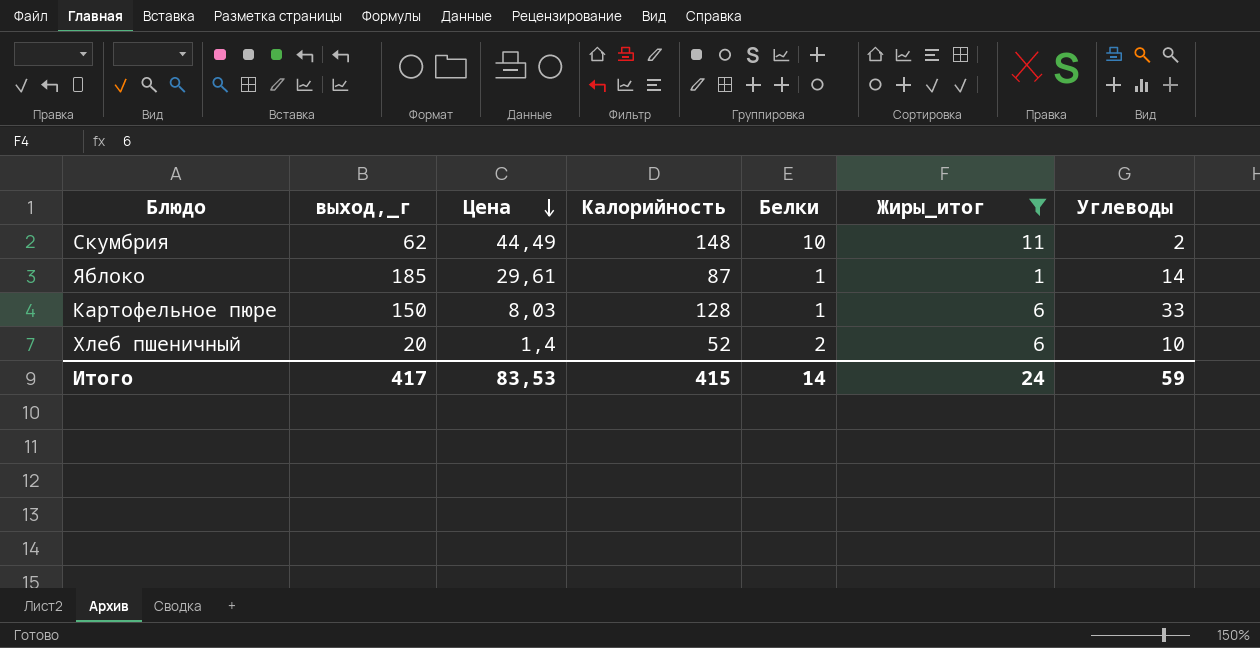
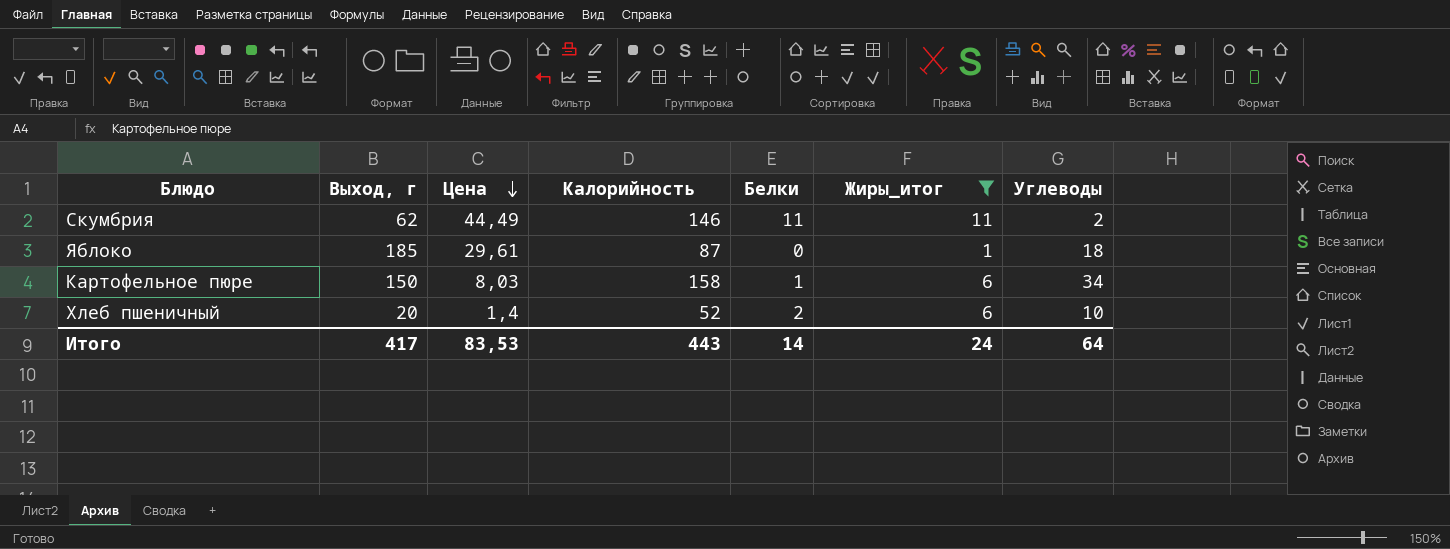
column name: выход,_г -> Выход, г
Скумбрия | Калорийность: 148 -> 146
Скумбрия | Белки: 10 -> 11
Яблоко | Белки: 1 -> 0
Яблоко | Углеводы: 14 -> 18
Картофельное пюре | Калорийность: 128 -> 158
Картофельное пюре | Углеводы: 33 -> 34
Итого | Калорийность: 415 -> 443
Итого | Углеводы: 59 -> 64

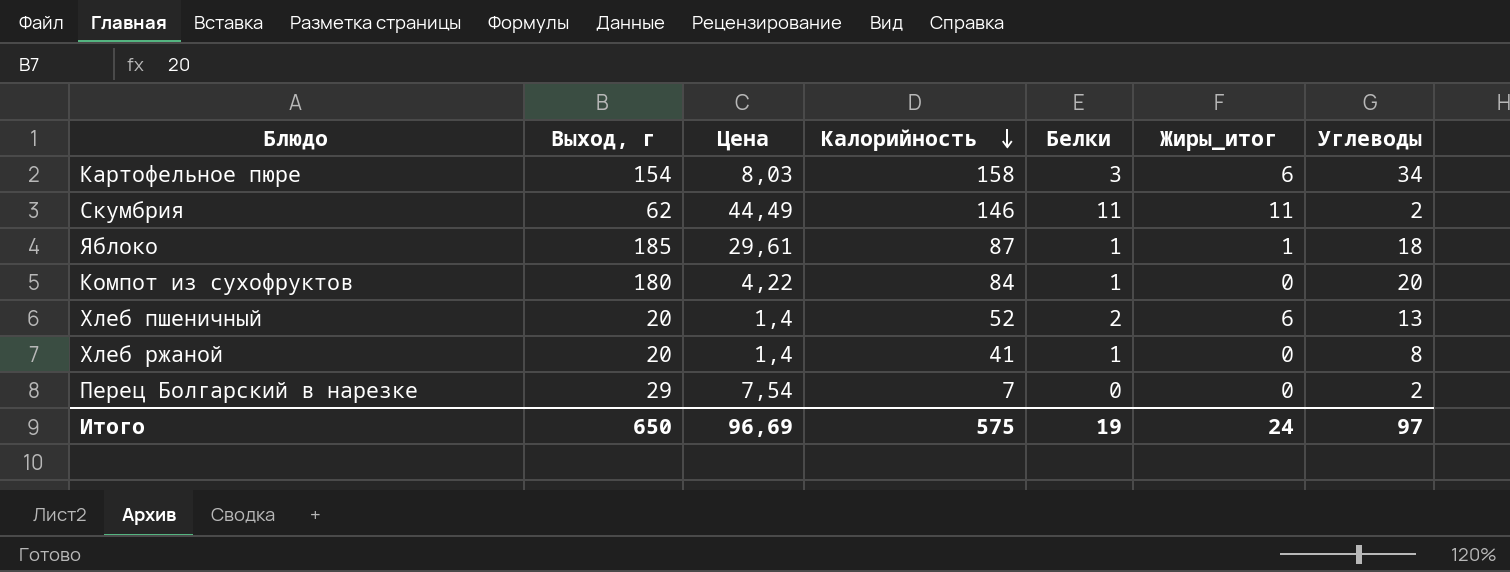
filter: Жиры_итог != 0 -> none
row order: Цена descending -> Калорийность descending
Картофельное пюре | Выход, г: 150 -> 154
Картофельное пюре | Белки: 1 -> 3
Яблоко | Белки: 0 -> 1
Хлеб пшеничный | Углеводы: 10 -> 13
Итого | Выход, г: 417 -> 650
Итого | Цена: 83,53 -> 96,69
Итого | Калорийность: 443 -> 575
Итого | Белки: 14 -> 19
Итого | Углеводы: 64 -> 97

